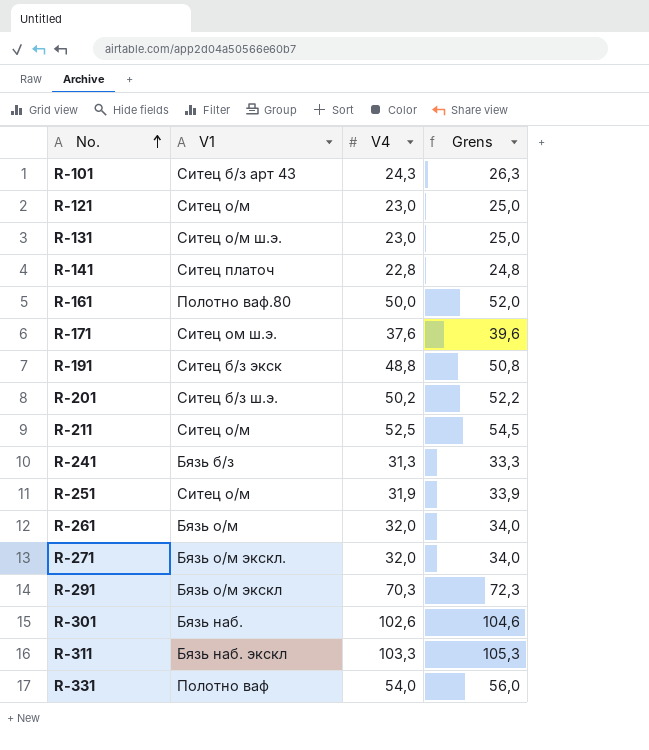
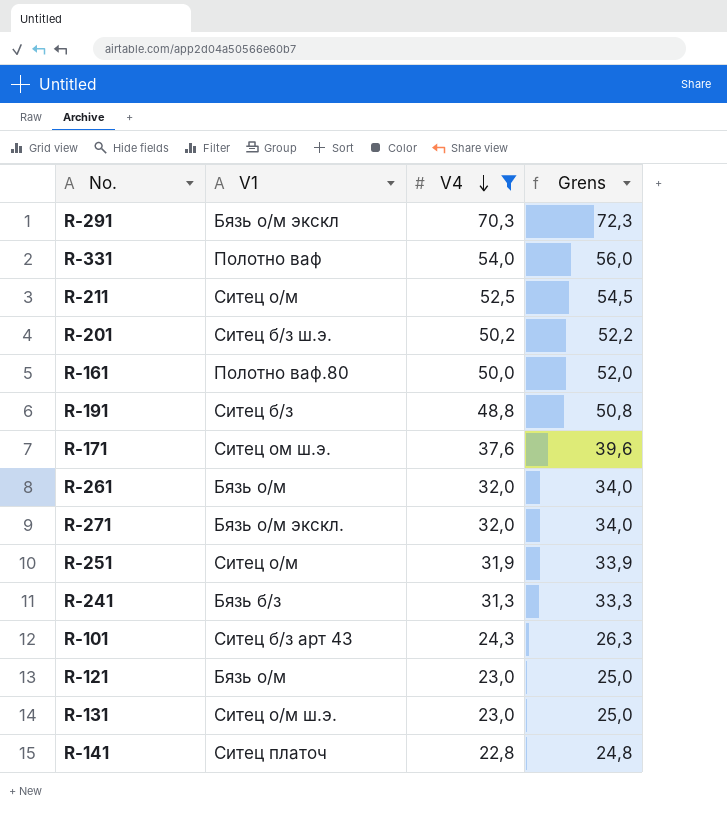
filter: none -> V4 <= 70,3
row order: No. ascending -> V4 descending
R-191 | V1: Ситец б/з экск -> Ситец б/з
R-121 | V1: Ситец о/м -> Бязь о/м

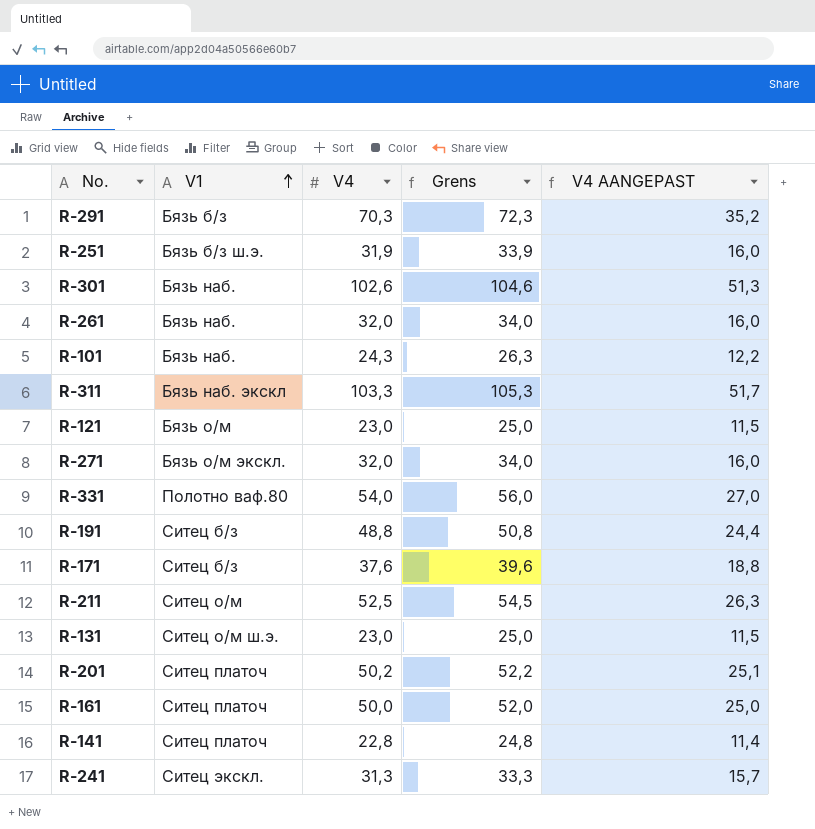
filter: V4 <= 70,3 -> none
row order: V4 descending -> V1 ascending
column V4 AANGEPAST | formula: none -> [V4] * 0,5
R-291 | V1: Бязь о/м экскл -> Бязь б/з
R-251 | V1: Ситец о/м -> Бязь б/з ш.э.
R-261 | V1: Бязь о/м -> Бязь наб.
R-101 | V1: Ситец б/з арт 43 -> Бязь наб.
R-331 | V1: Полотно ваф -> Полотно ваф.80
R-171 | V1: Ситец ом ш.э. -> Ситец б/з
R-201 | V1: Ситец б/з ш.э. -> Ситец платоч
R-161 | V1: Полотно ваф.80 -> Ситец платоч
R-241 | V1: Бязь б/з -> Ситец экскл.

